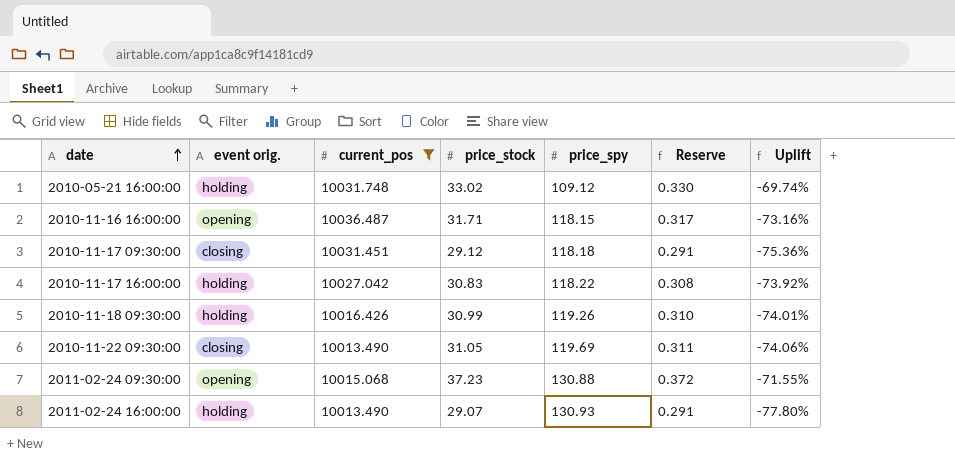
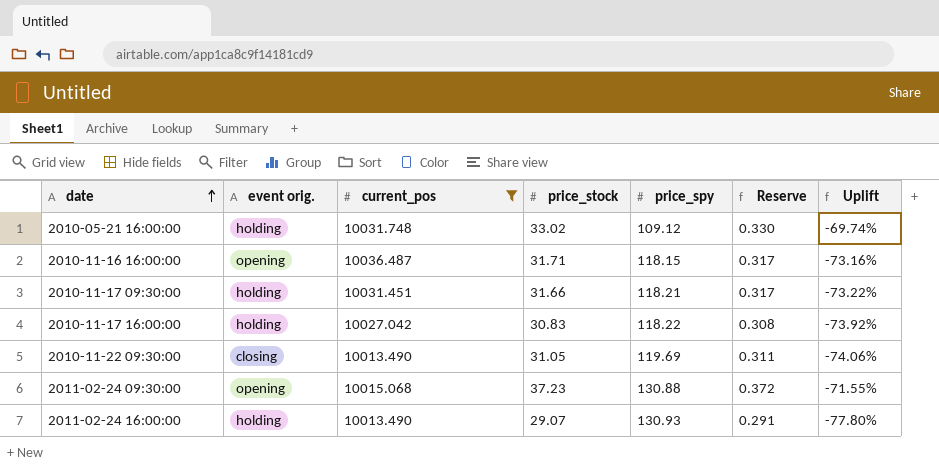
row 2010-11-18 09:30:00: holding | 10016.426 | 30.99 | 119.26 | 0.310 | -74.01% -> none
2010-11-17 09:30:00 | event orig.: closing -> holding
2010-11-17 09:30:00 | price_stock: 29.12 -> 31.66
2010-11-17 09:30:00 | price_spy: 118.18 -> 118.21
2010-11-17 09:30:00 | Reserve: 0.291 -> 0.317
2010-11-17 09:30:00 | Uplift: -75.36% -> -73.22%

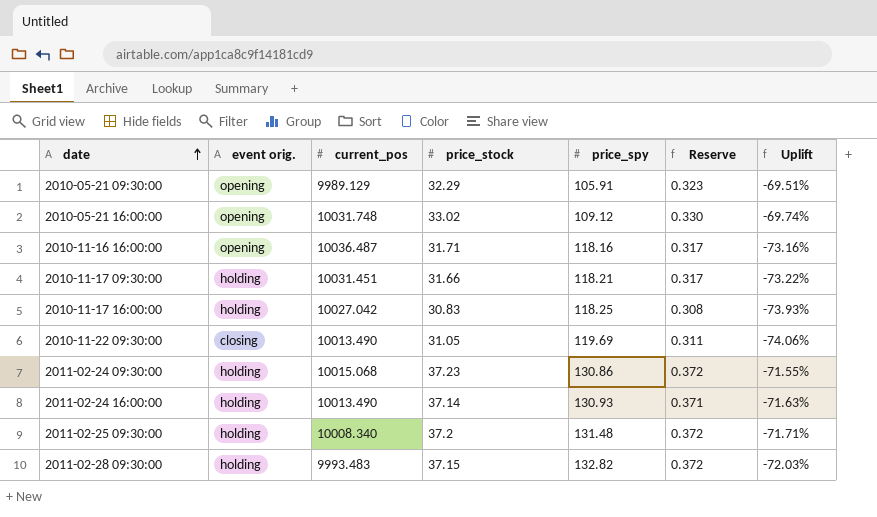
filter: current_pos >= 10013.490 -> none
2010-05-21 16:00:00 | event orig.: holding -> opening
2010-11-16 16:00:00 | price_spy: 118.15 -> 118.16
2010-11-17 16:00:00 | price_spy: 118.22 -> 118.25
2010-11-17 16:00:00 | Uplift: -73.92% -> -73.93%
2011-02-24 09:30:00 | event orig.: opening -> holding
2011-02-24 09:30:00 | price_spy: 130.88 -> 130.86
2011-02-24 16:00:00 | price_stock: 29.07 -> 37.14
2011-02-24 16:00:00 | Reserve: 0.291 -> 0.371
2011-02-24 16:00:00 | Uplift: -77.80% -> -71.63%

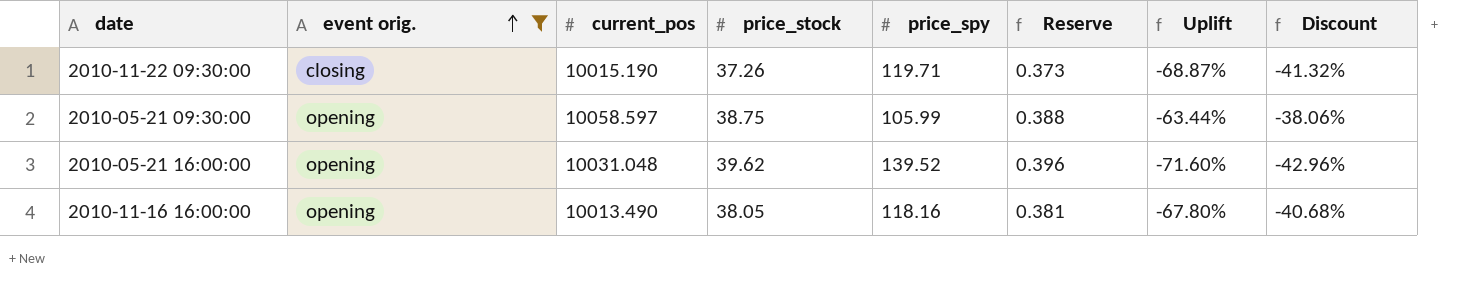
filter: none -> event orig. != holding
row order: date ascending -> event orig. ascending
column Discount | formula: none -> [Uplift] * 0.6
2010-11-22 09:30:00 | current_pos: 10013.490 -> 10015.190
2010-11-22 09:30:00 | price_stock: 31.05 -> 37.26
2010-11-22 09:30:00 | price_spy: 119.69 -> 119.71
2010-11-22 09:30:00 | Reserve: 0.311 -> 0.373
2010-11-22 09:30:00 | Uplift: -74.06% -> -68.87%
2010-05-21 09:30:00 | current_pos: 9989.129 -> 10058.597
2010-05-21 09:30:00 | price_stock: 32.29 -> 38.75
2010-05-21 09:30:00 | price_spy: 105.91 -> 105.99
2010-05-21 09:30:00 | Reserve: 0.323 -> 0.388
2010-05-21 09:30:00 | Uplift: -69.51% -> -63.44%
2010-05-21 16:00:00 | current_pos: 10031.748 -> 10031.048
2010-05-21 16:00:00 | price_stock: 33.02 -> 39.62
2010-05-21 16:00:00 | price_spy: 109.12 -> 139.52
2010-05-21 16:00:00 | Reserve: 0.330 -> 0.396
2010-05-21 16:00:00 | Uplift: -69.74% -> -71.60%
2010-11-16 16:00:00 | current_pos: 10036.487 -> 10013.490
2010-11-16 16:00:00 | price_stock: 31.71 -> 38.05
2010-11-16 16:00:00 | Reserve: 0.317 -> 0.381
2010-11-16 16:00:00 | Uplift: -73.16% -> -67.80%

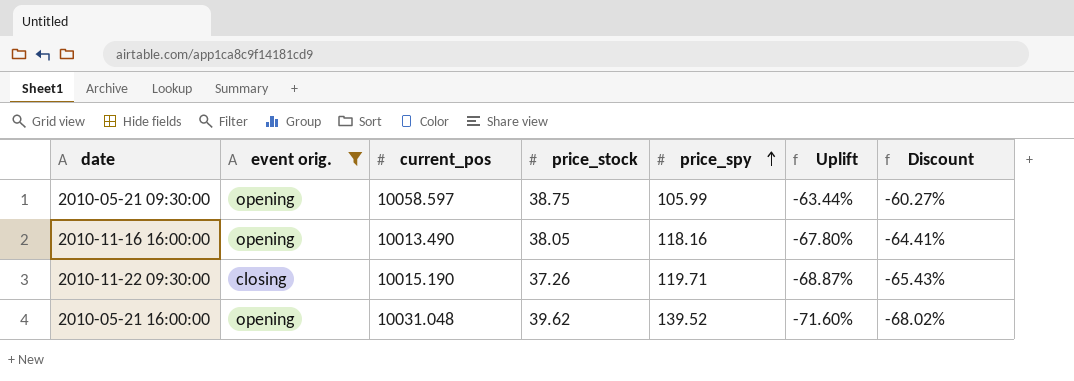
row order: event orig. ascending -> price_spy ascending
column Reserve | formula: [price_stock] * 0.01 -> none
column Discount | formula: [Uplift] * 0.6 -> [Uplift] * 0.95

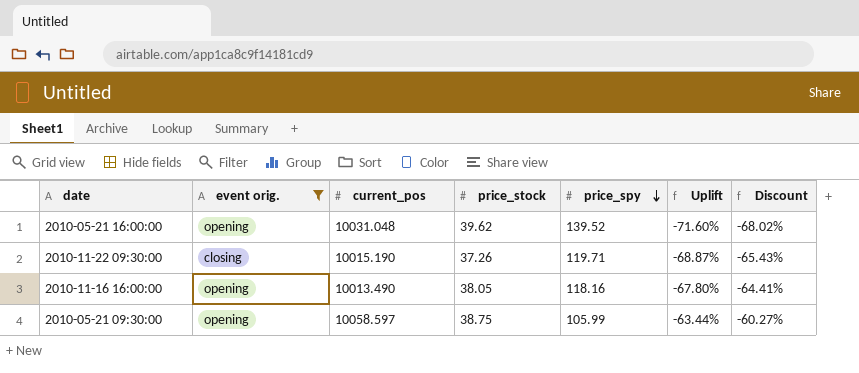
row order: price_spy ascending -> price_spy descending

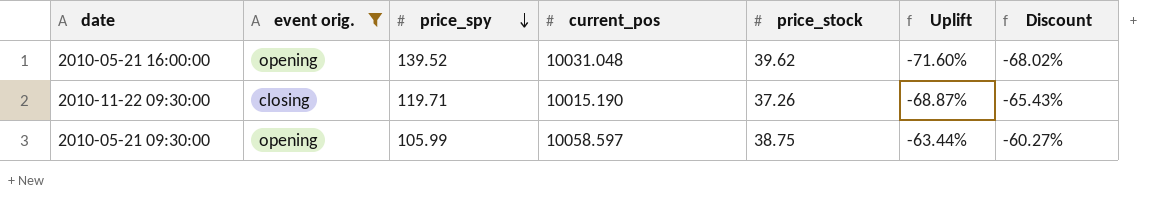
column price_spy | position: 5 -> 3
row 2010-11-16 16:00:00: opening | 10013.490 | 38.05 | 118.16 | -67.80% | -64.41% -> none

